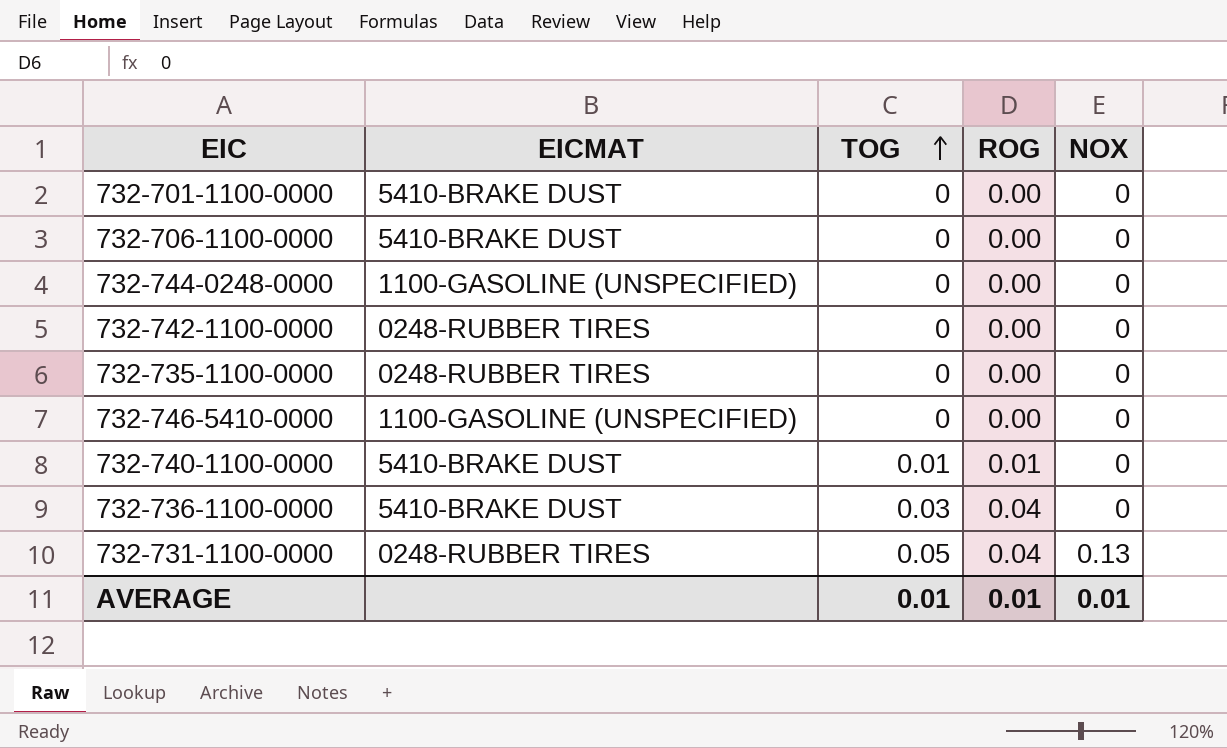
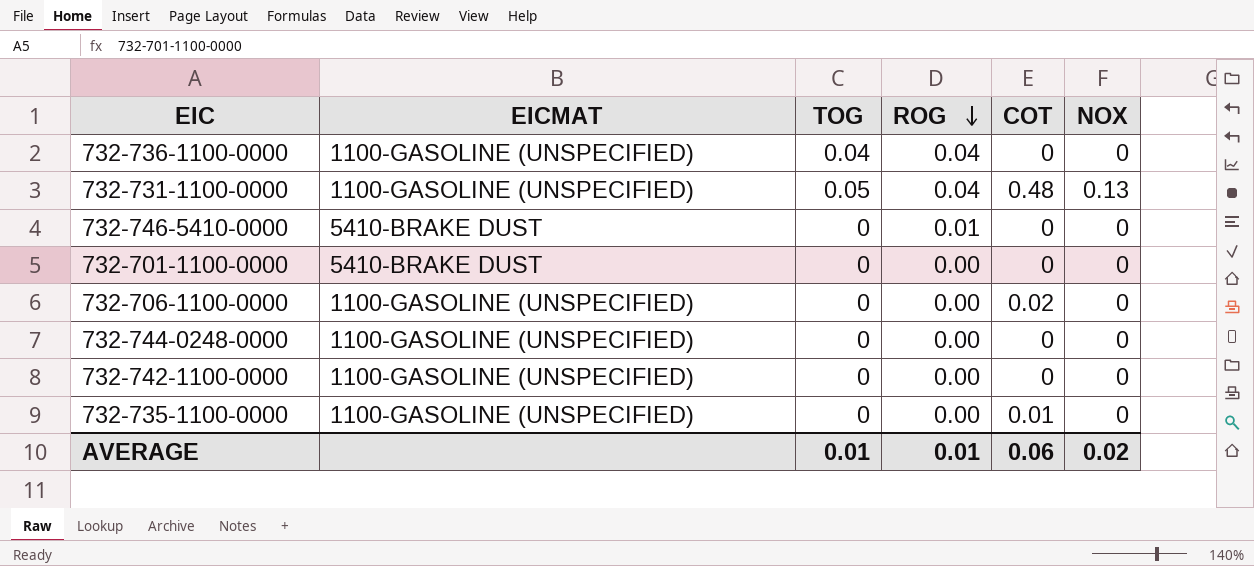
row order: TOG ascending -> ROG descending
column COT | position: none -> 5
row 732-740-1100-0000: 5410-BRAKE DUST | 0.01 | 0.01 | 0 -> none
732-736-1100-0000 | EICMAT: 5410-BRAKE DUST -> 1100-GASOLINE (UNSPECIFIED)
732-736-1100-0000 | TOG: 0.03 -> 0.04
732-731-1100-0000 | EICMAT: 0248-RUBBER TIRES -> 1100-GASOLINE (UNSPECIFIED)
732-746-5410-0000 | EICMAT: 1100-GASOLINE (UNSPECIFIED) -> 5410-BRAKE DUST
732-746-5410-0000 | ROG: 0.00 -> 0.01
732-706-1100-0000 | EICMAT: 5410-BRAKE DUST -> 1100-GASOLINE (UNSPECIFIED)
732-742-1100-0000 | EICMAT: 0248-RUBBER TIRES -> 1100-GASOLINE (UNSPECIFIED)
732-735-1100-0000 | EICMAT: 0248-RUBBER TIRES -> 1100-GASOLINE (UNSPECIFIED)
AVERAGE | NOX: 0.01 -> 0.02

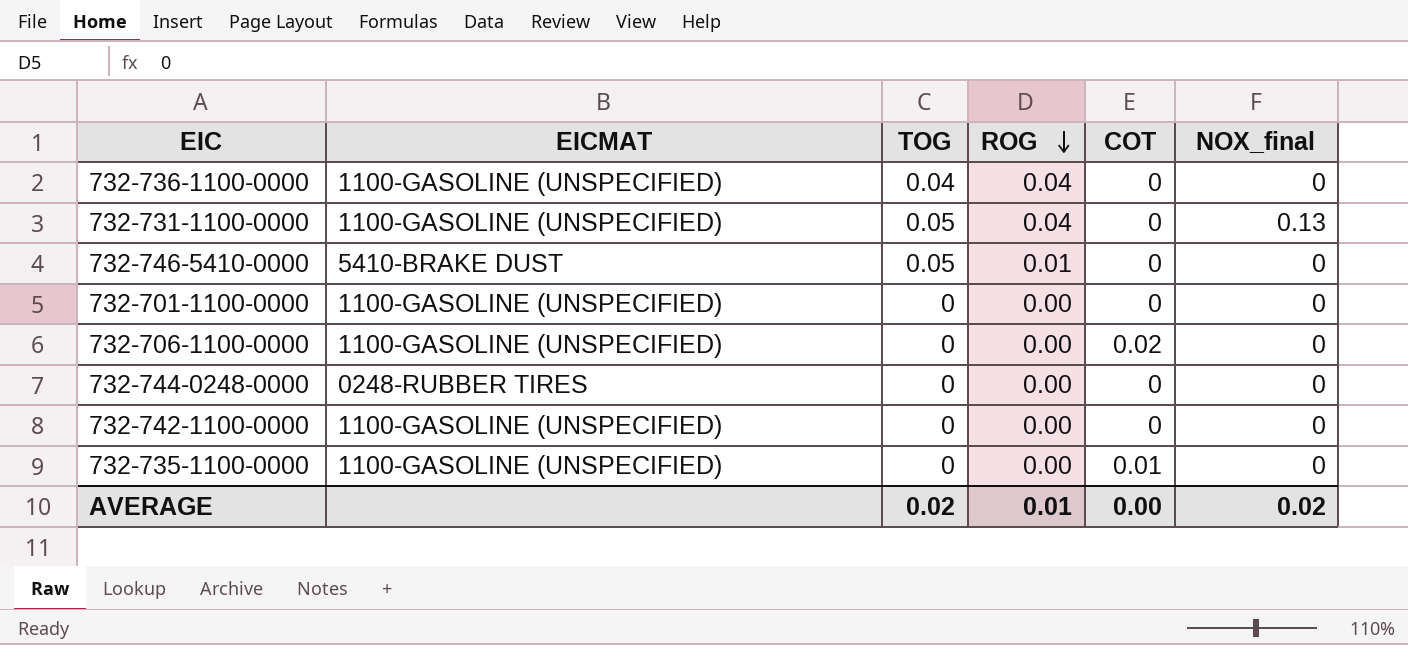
column name: NOX -> NOX_final
732-731-1100-0000 | COT: 0.48 -> 0
732-746-5410-0000 | TOG: 0 -> 0.05
732-701-1100-0000 | EICMAT: 5410-BRAKE DUST -> 1100-GASOLINE (UNSPECIFIED)
732-744-0248-0000 | EICMAT: 1100-GASOLINE (UNSPECIFIED) -> 0248-RUBBER TIRES
AVERAGE | TOG: 0.01 -> 0.02
AVERAGE | COT: 0.06 -> 0.00

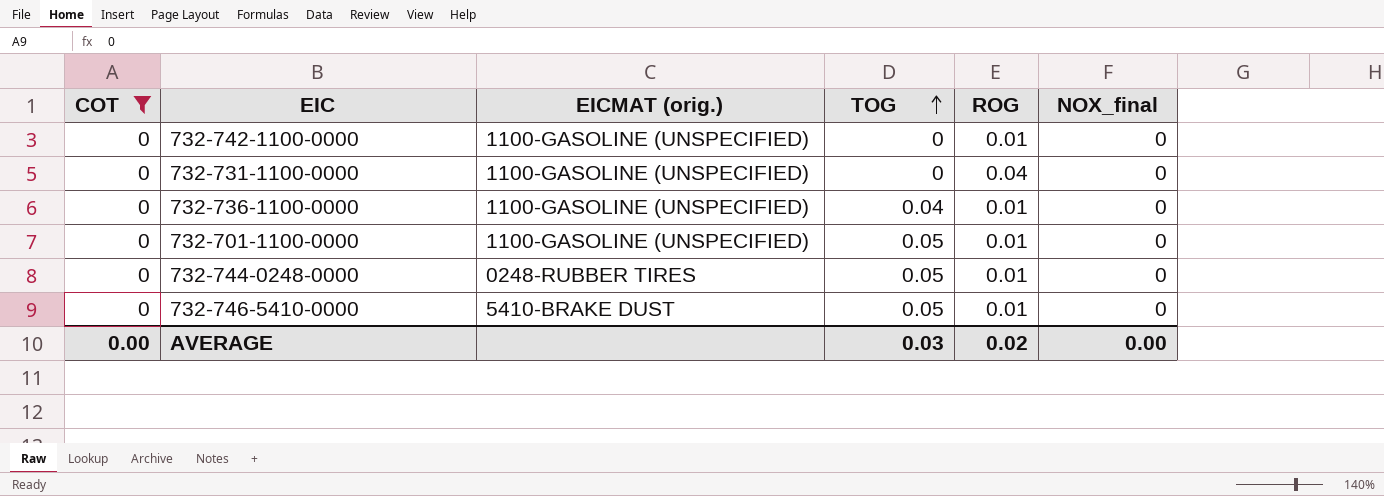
filter: none -> COT = 0
row order: ROG descending -> TOG ascending
column COT | position: 5 -> 1
column name: EICMAT -> EICMAT (orig.)
732-742-1100-0000 | ROG: 0.00 -> 0.01
732-731-1100-0000 | TOG: 0.05 -> 0
732-731-1100-0000 | NOX_final: 0.13 -> 0
732-736-1100-0000 | ROG: 0.04 -> 0.01
732-701-1100-0000 | TOG: 0 -> 0.05
732-701-1100-0000 | ROG: 0.00 -> 0.01
732-744-0248-0000 | TOG: 0 -> 0.05
732-744-0248-0000 | ROG: 0.00 -> 0.01
AVERAGE | TOG: 0.02 -> 0.03
AVERAGE | ROG: 0.01 -> 0.02
AVERAGE | NOX_final: 0.02 -> 0.00

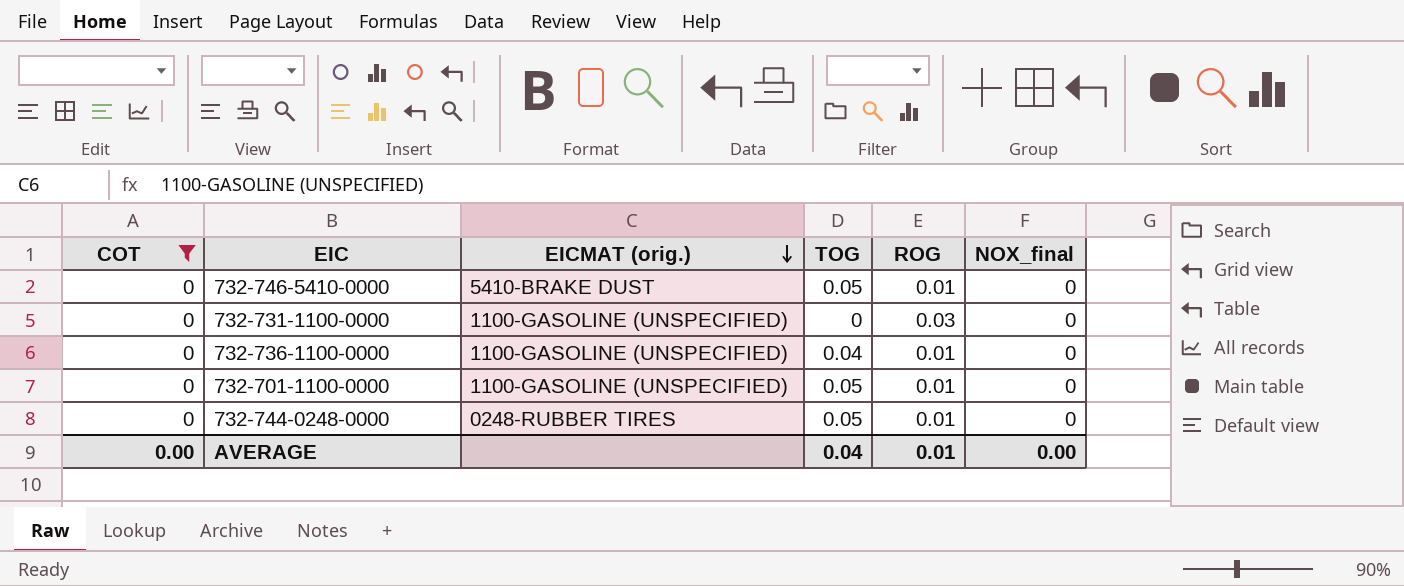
row order: TOG ascending -> EICMAT (orig.) descending
row 732-742-1100-0000: 0 | 1100-GASOLINE (UNSPECIFIED) | 0 | 0.01 | 0 -> none
732-731-1100-0000 | ROG: 0.04 -> 0.03
AVERAGE | TOG: 0.03 -> 0.04
AVERAGE | ROG: 0.02 -> 0.01

